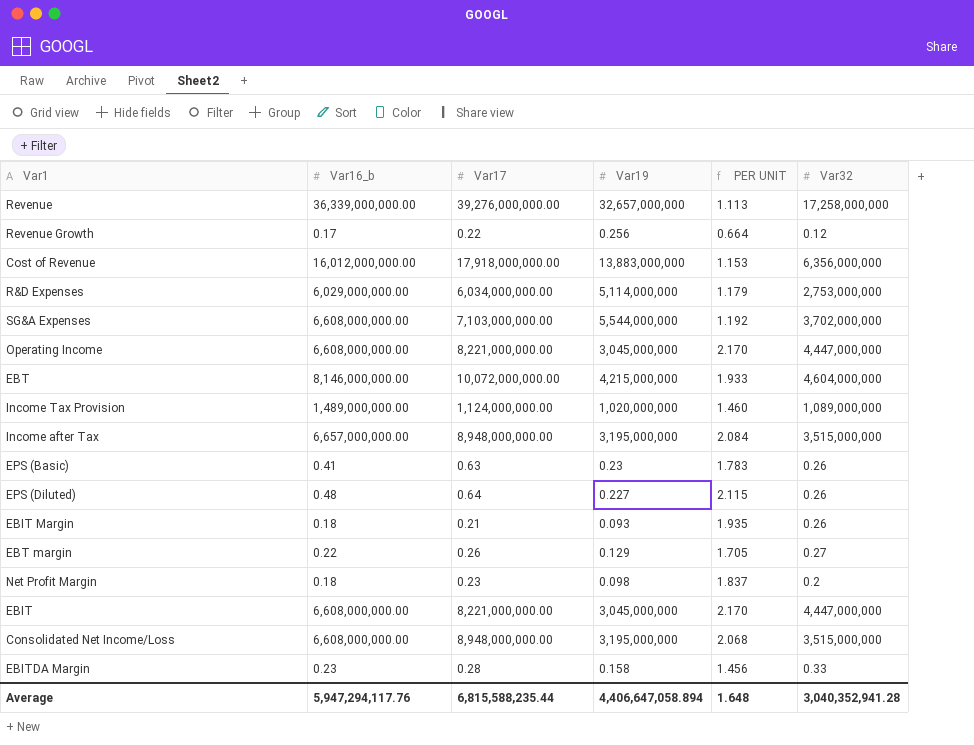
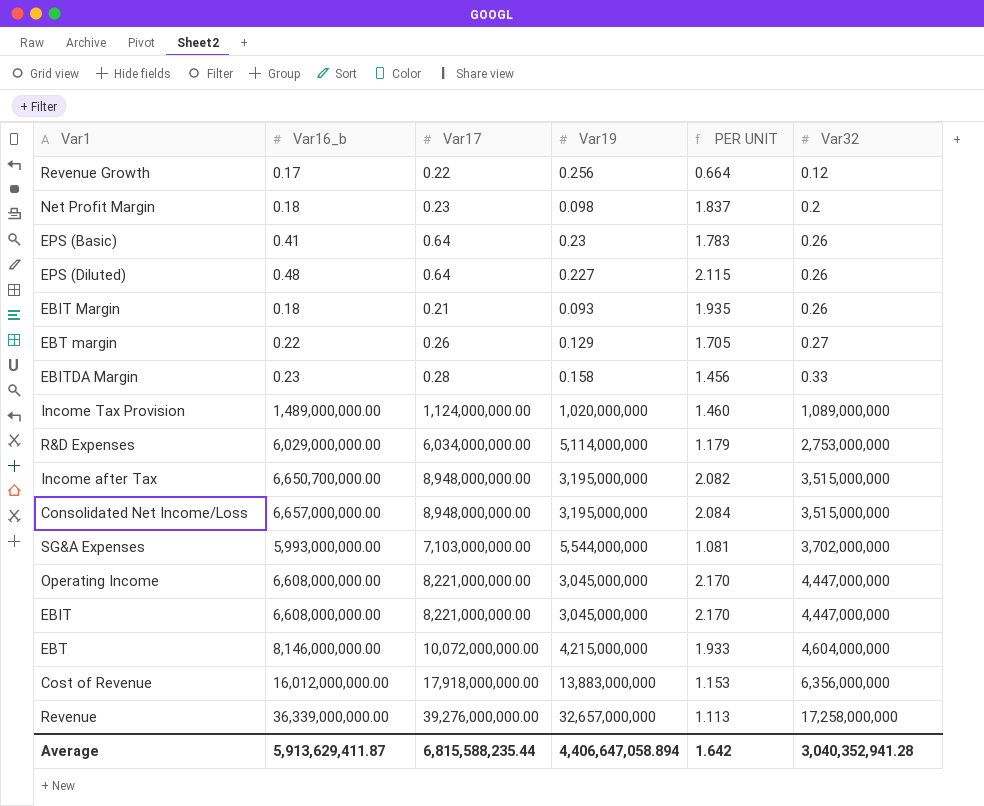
row order: none -> Var32 ascending
EPS (Basic) | Var17: 0.63 -> 0.64
Income after Tax | Var16_b: 6,657,000,000.00 -> 6,650,700,000.00
Income after Tax | PER UNIT: 2.084 -> 2.082
Consolidated Net Income/Loss | Var16_b: 6,608,000,000.00 -> 6,657,000,000.00
Consolidated Net Income/Loss | PER UNIT: 2.068 -> 2.084
SG&A Expenses | Var16_b: 6,608,000,000.00 -> 5,993,000,000.00
SG&A Expenses | PER UNIT: 1.192 -> 1.081
Average | Var16_b: 5,947,294,117.76 -> 5,913,629,411.87
Average | PER UNIT: 1.648 -> 1.642

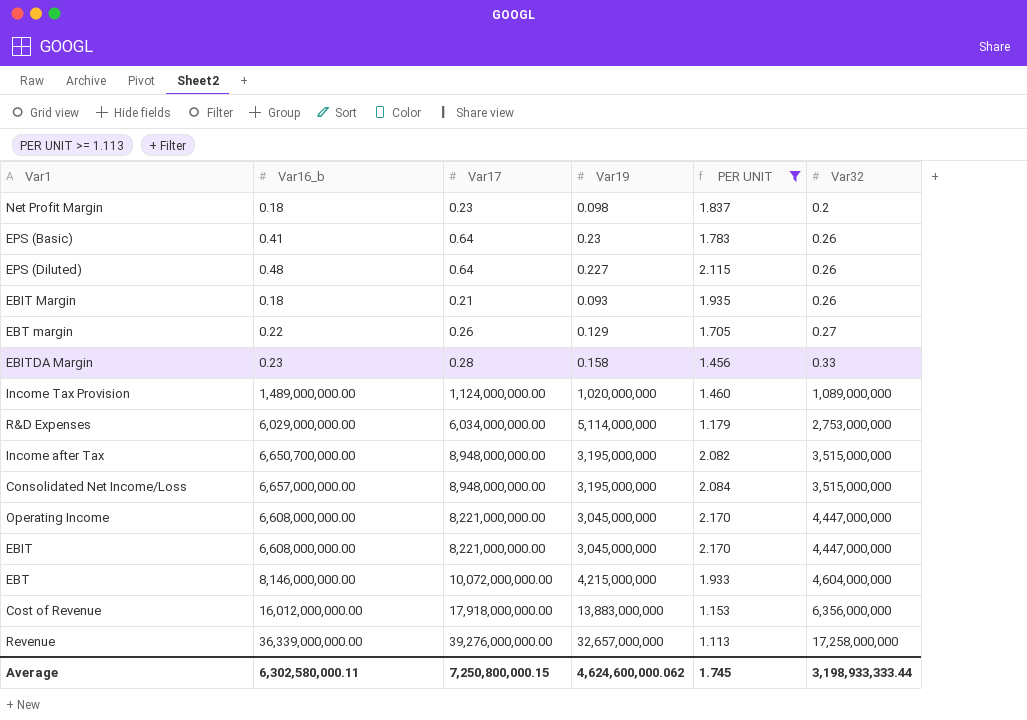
filter: none -> PER UNIT >= 1.113
Average | Var16_b: 5,913,629,411.87 -> 6,302,580,000.11
Average | Var17: 6,815,588,235.44 -> 7,250,800,000.15
Average | Var19: 4,406,647,058.894 -> 4,624,600,000.062
Average | PER UNIT: 1.642 -> 1.745
Average | Var32: 3,040,352,941.28 -> 3,198,933,333.44

